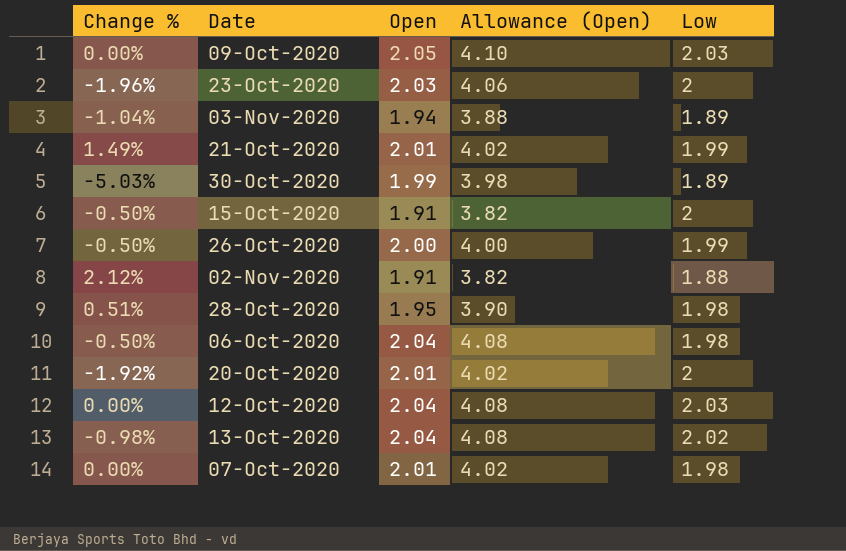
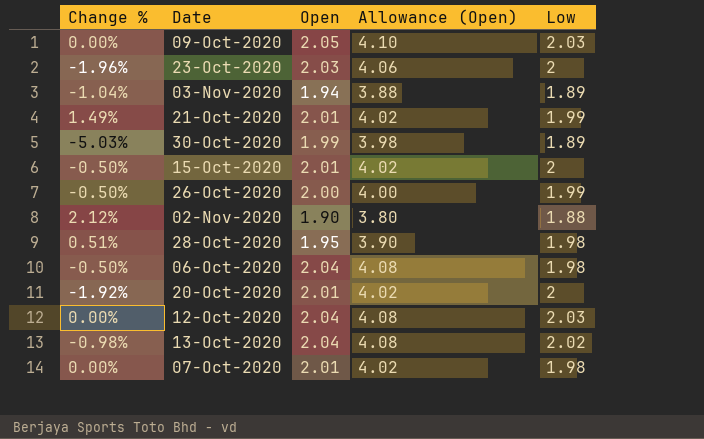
15-Oct-2020 | Open: 1.91 -> 2.01
15-Oct-2020 | Allowance (Open): 3.82 -> 4.02
02-Nov-2020 | Open: 1.91 -> 1.90
02-Nov-2020 | Allowance (Open): 3.82 -> 3.80

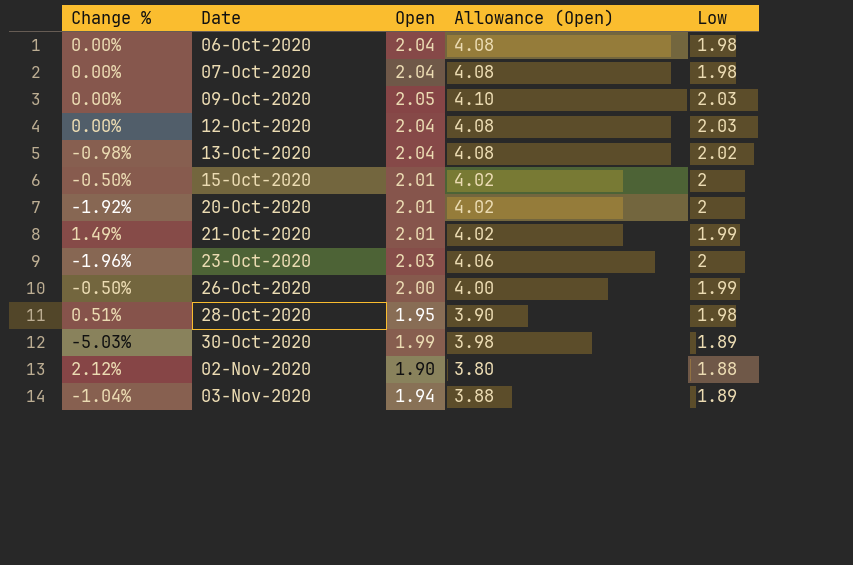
row order: none -> Date ascending
06-Oct-2020 | Change %: -0.50% -> 0.00%
07-Oct-2020 | Open: 2.01 -> 2.04
07-Oct-2020 | Allowance (Open): 4.02 -> 4.08

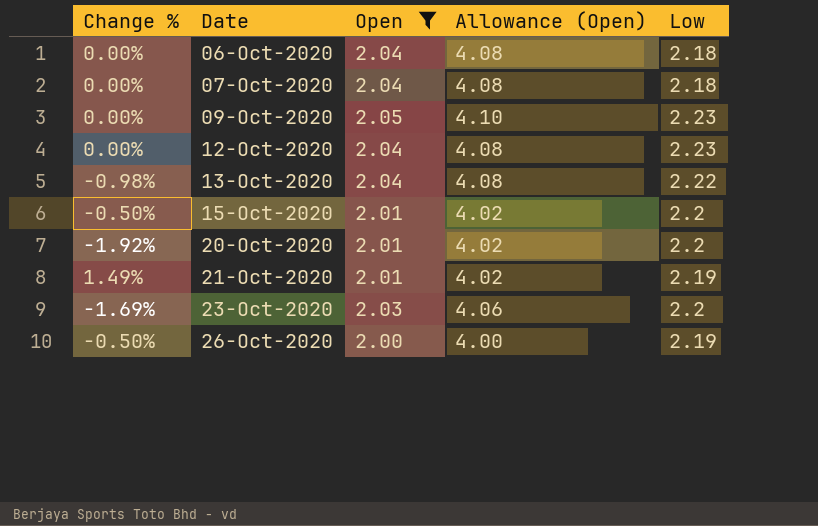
filter: none -> Open >= 2.00
06-Oct-2020 | Low: 1.98 -> 2.18
07-Oct-2020 | Low: 1.98 -> 2.18
09-Oct-2020 | Low: 2.03 -> 2.23
12-Oct-2020 | Low: 2.03 -> 2.23
13-Oct-2020 | Low: 2.02 -> 2.22
15-Oct-2020 | Low: 2 -> 2.2
20-Oct-2020 | Low: 2 -> 2.2
21-Oct-2020 | Low: 1.99 -> 2.19
23-Oct-2020 | Change %: -1.96% -> -1.69%
23-Oct-2020 | Low: 2 -> 2.2
26-Oct-2020 | Low: 1.99 -> 2.19

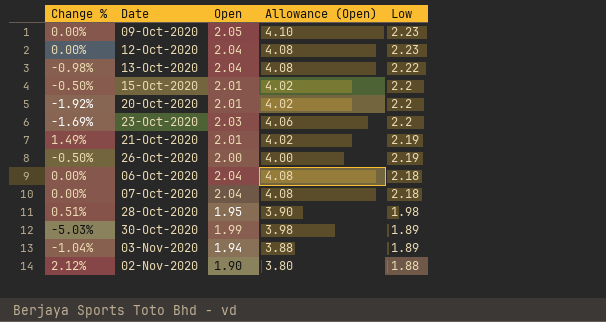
filter: Open >= 2.00 -> none
row order: Date ascending -> Low descending

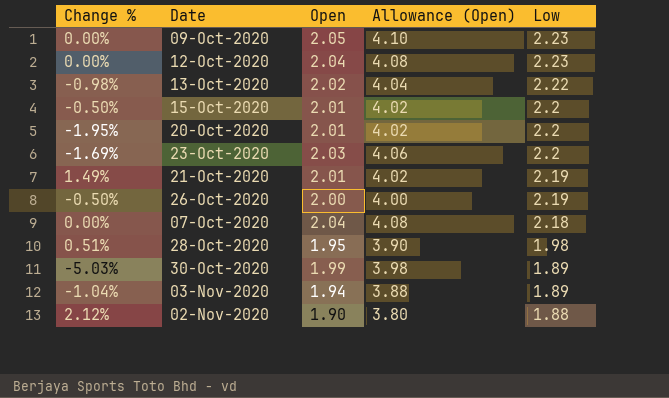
row 06-Oct-2020: 0.00% | 2.04 | 4.08 | 2.18 -> none
13-Oct-2020 | Open: 2.04 -> 2.02
13-Oct-2020 | Allowance (Open): 4.08 -> 4.04
20-Oct-2020 | Change %: -1.92% -> -1.95%

